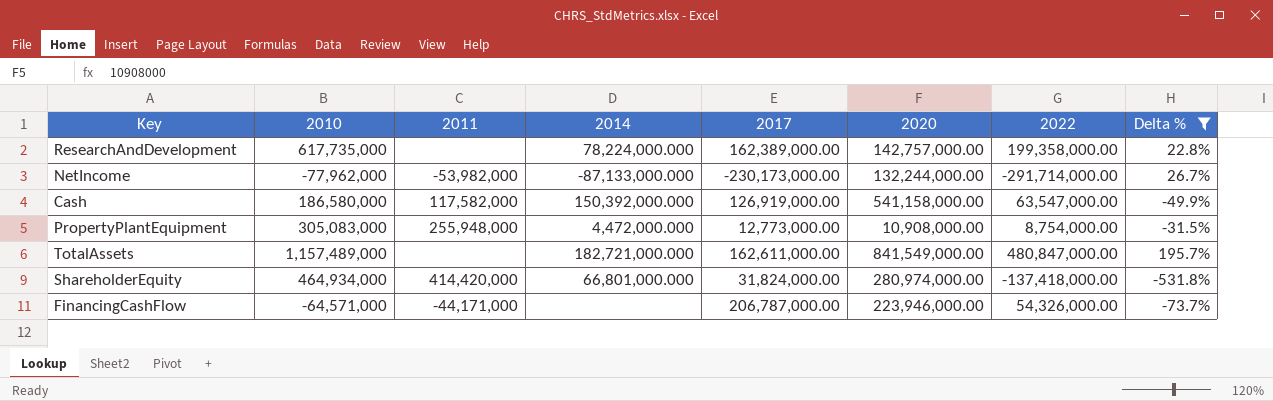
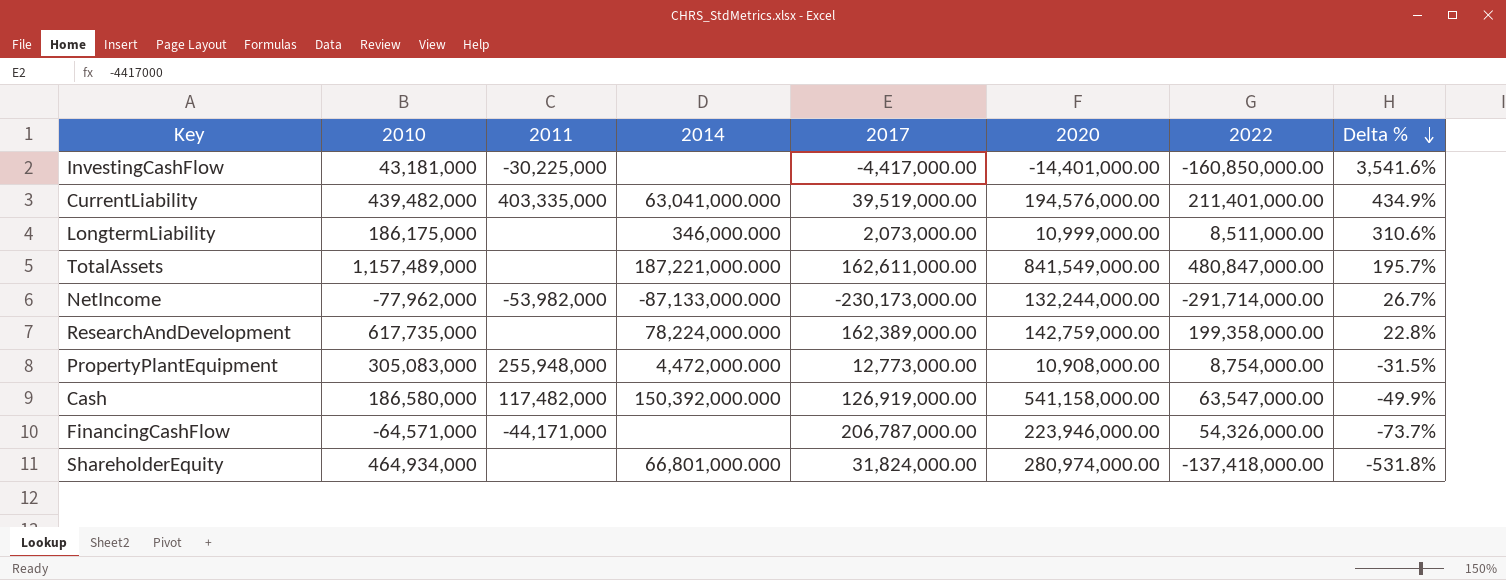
filter: Delta % <= 195.7% -> none
row order: none -> Delta % descending
TotalAssets | 2014: 182,721,000.000 -> 187,221,000.000
ResearchAndDevelopment | 2020: 142,757,000.00 -> 142,759,000.00
Cash | 2011: 117,582,000 -> 117,482,000
ShareholderEquity | 2011: 414,420,000 -> none

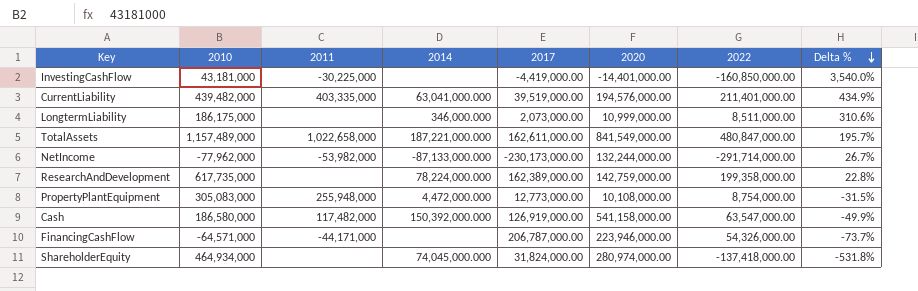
InvestingCashFlow | 2017: -4,417,000.00 -> -4,419,000.00
InvestingCashFlow | Delta %: 3,541.6% -> 3,540.0%
TotalAssets | 2011: none -> 1,022,658,000
PropertyPlantEquipment | 2020: 10,908,000.00 -> 10,108,000.00
ShareholderEquity | 2014: 66,801,000.000 -> 74,045,000.000

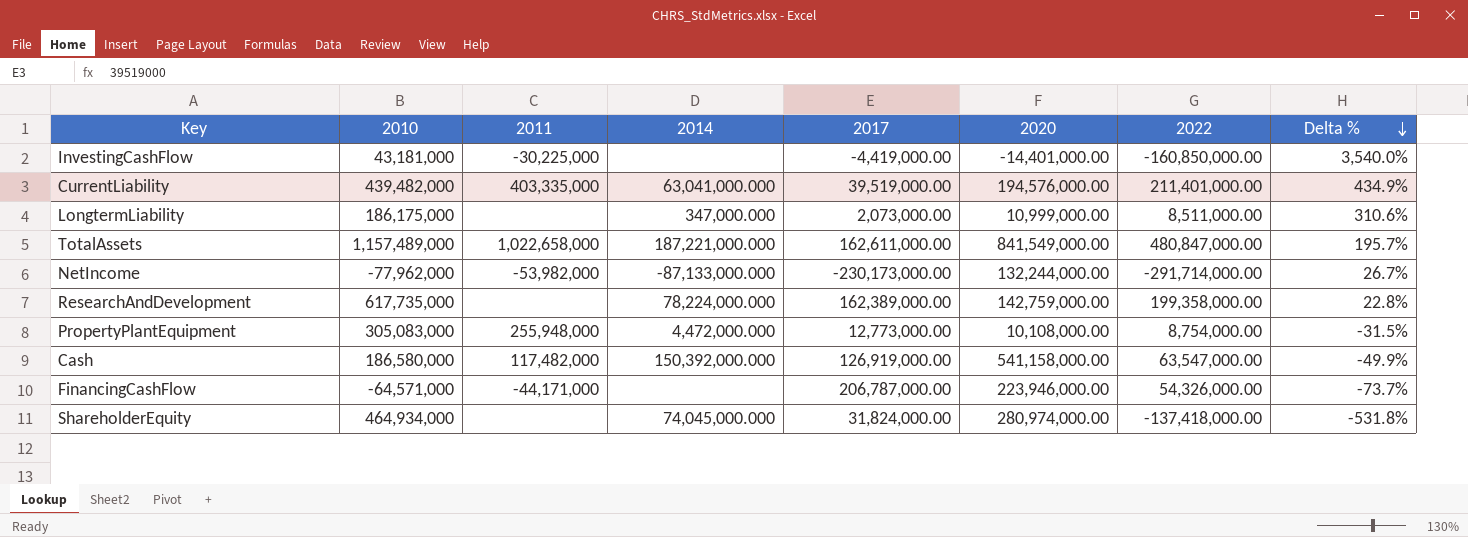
LongtermLiability | 2014: 346,000.000 -> 347,000.000

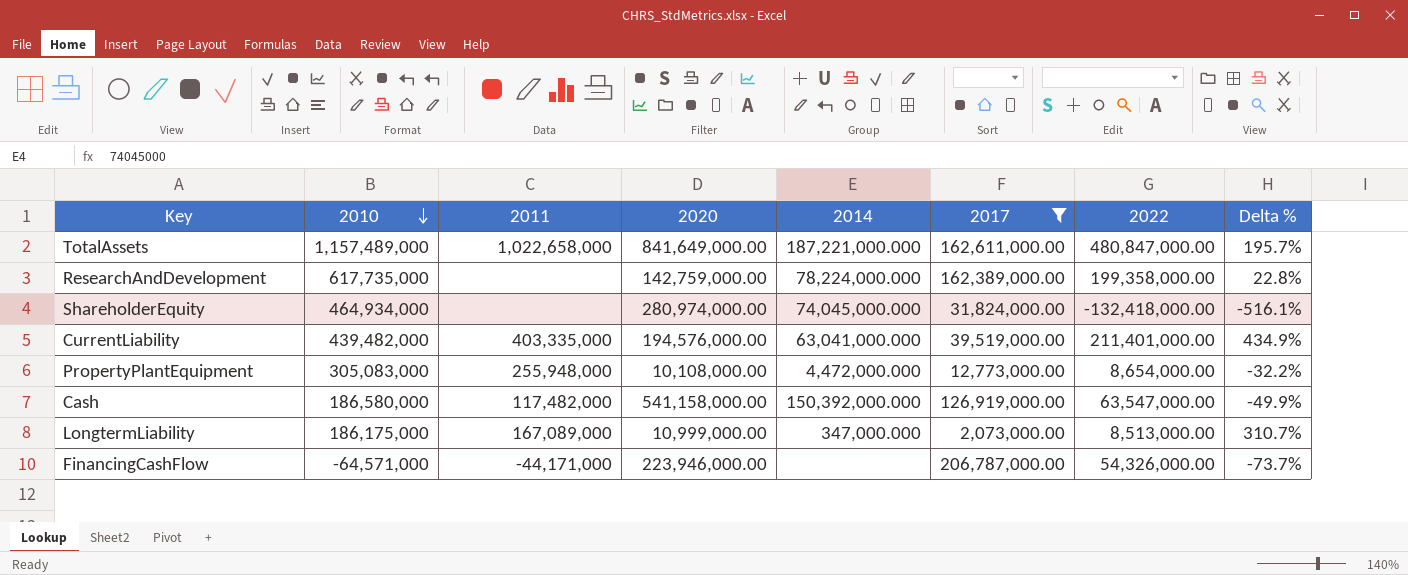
filter: none -> 2017 >= 2,073,000.00
row order: Delta % descending -> 2010 descending
column 2020 | position: 6 -> 4
TotalAssets | 2020: 841,549,000.00 -> 841,649,000.00
ShareholderEquity | 2022: -137,418,000.00 -> -132,418,000.00
ShareholderEquity | Delta %: -531.8% -> -516.1%
PropertyPlantEquipment | 2022: 8,754,000.00 -> 8,654,000.00
PropertyPlantEquipment | Delta %: -31.5% -> -32.2%
LongtermLiability | 2011: none -> 167,089,000
LongtermLiability | 2022: 8,511,000.00 -> 8,513,000.00
LongtermLiability | Delta %: 310.6% -> 310.7%

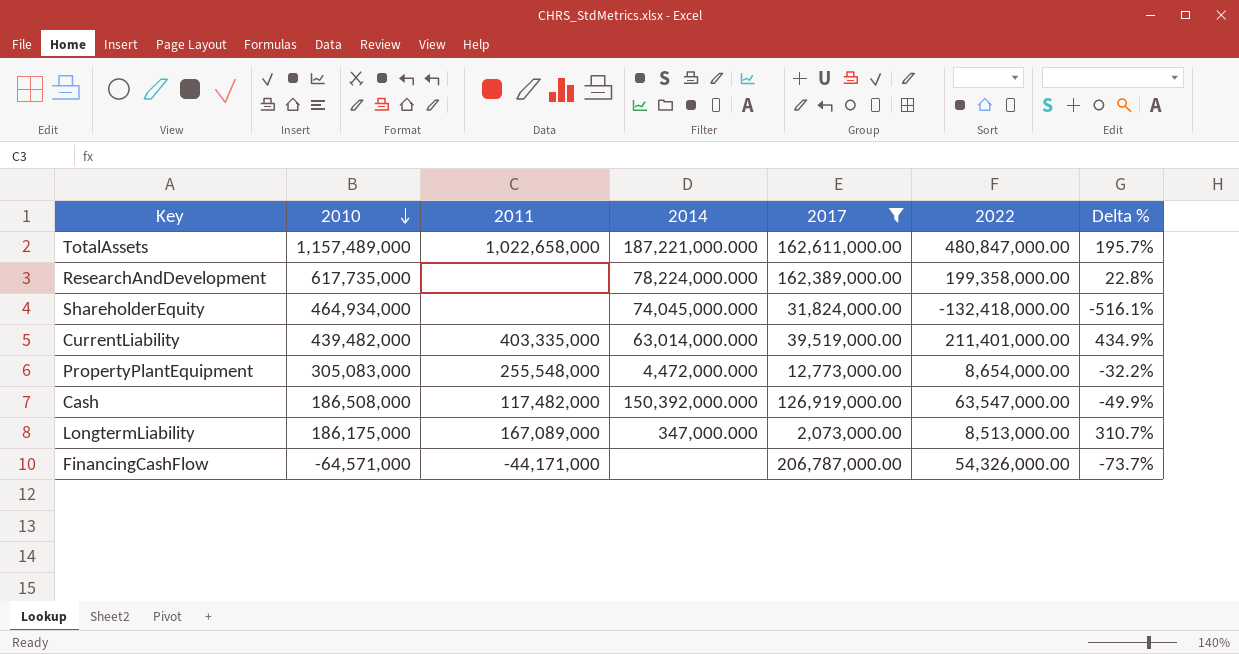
column 2020 | position: 4 -> none
CurrentLiability | 2014: 63,041,000.000 -> 63,014,000.000
PropertyPlantEquipment | 2011: 255,948,000 -> 255,548,000
Cash | 2010: 186,580,000 -> 186,508,000

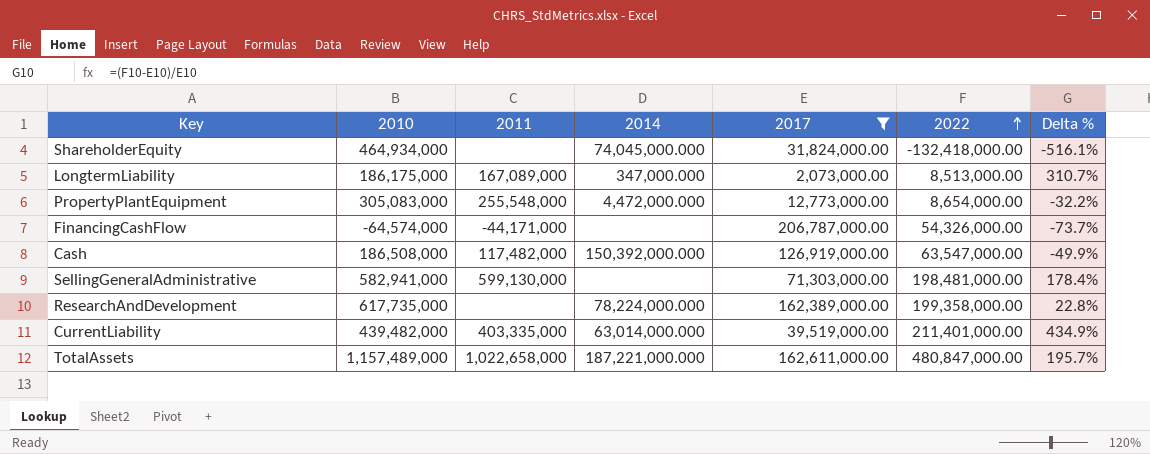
row order: 2010 descending -> 2022 ascending
FinancingCashFlow | 2010: -64,571,000 -> -64,574,000
row SellingGeneralAdministrative: none -> 582,941,000 | 599,130,000 | none | 71,303,000.00 | 198,481,000.00 | 178.4%

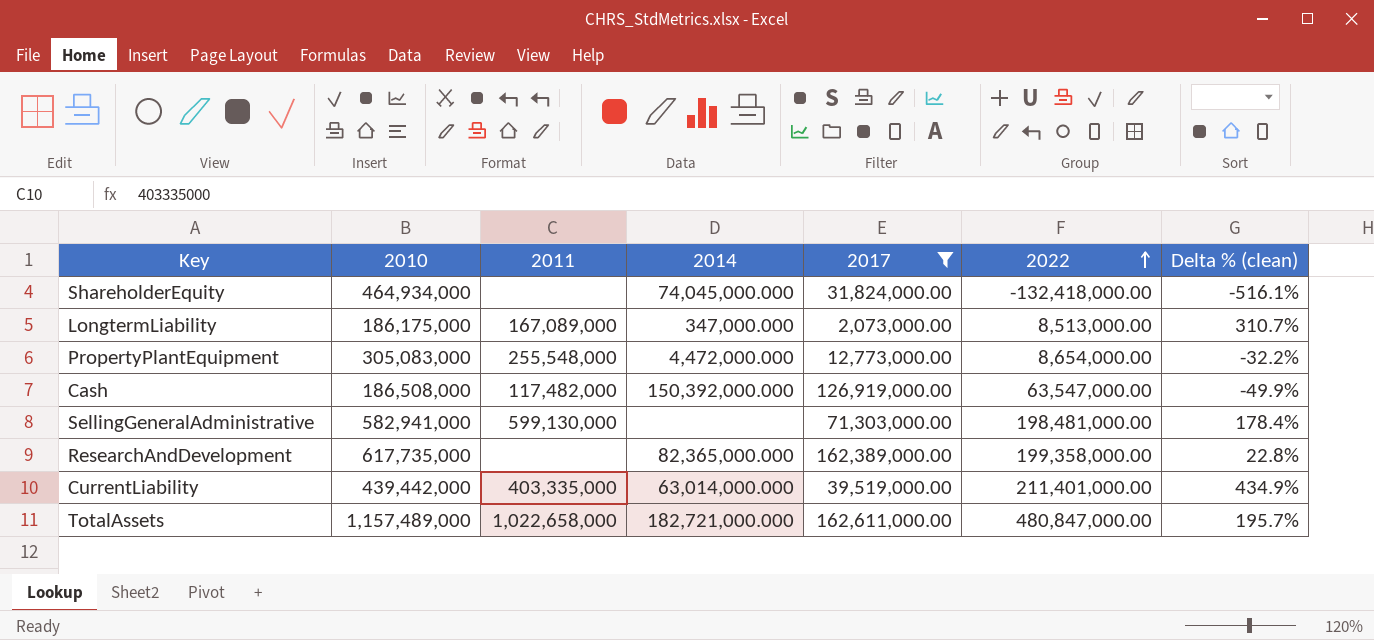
column name: Delta % -> Delta % (clean)
row FinancingCashFlow: -64,574,000 | -44,171,000 | none | 206,787,000.00 | 54,326,000.00 | -73.7% -> none
ResearchAndDevelopment | 2014: 78,224,000.000 -> 82,365,000.000
CurrentLiability | 2010: 439,482,000 -> 439,442,000
TotalAssets | 2014: 187,221,000.000 -> 182,721,000.000

